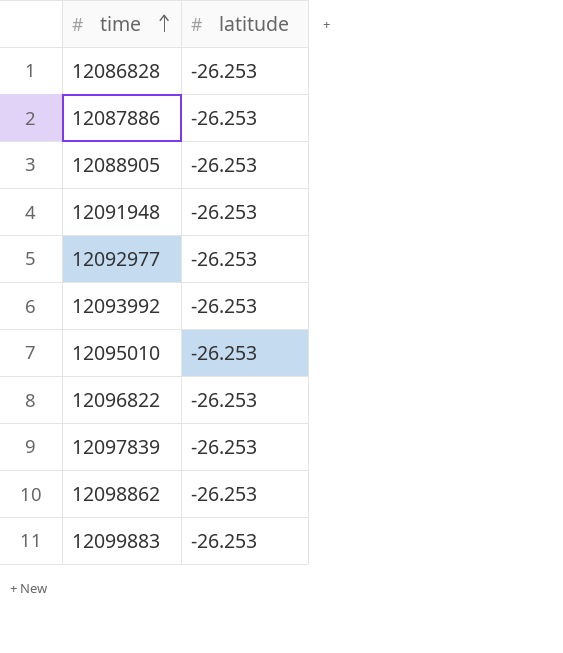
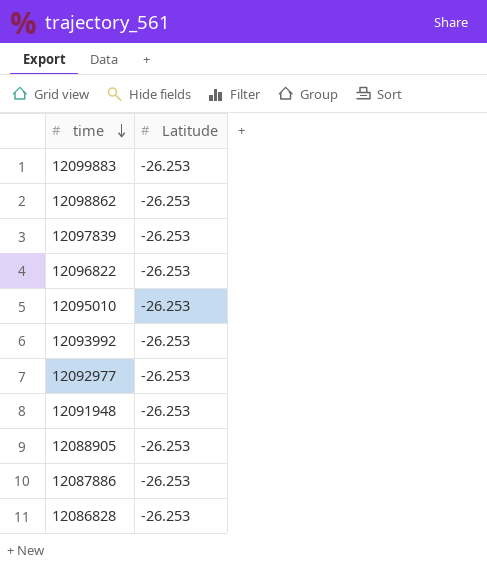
row order: time ascending -> time descending
column name: latitude -> Latitude

